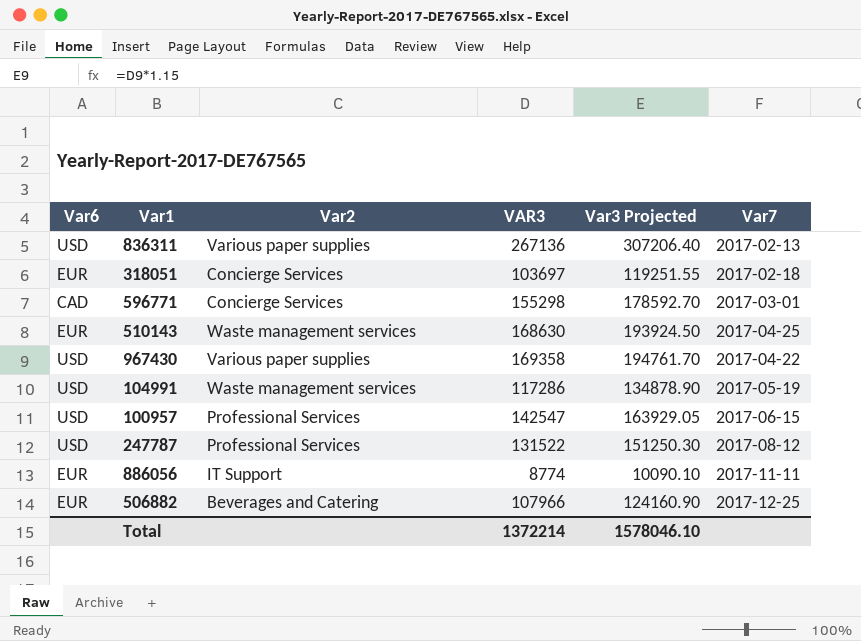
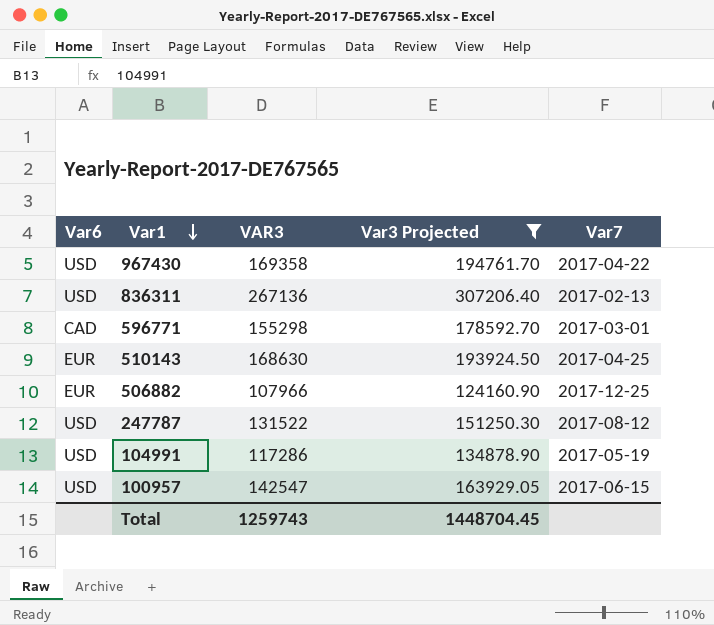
filter: none -> Var3 Projected >= 124160.90
row order: none -> Var1 descending
column Var2 | position: 3 -> none
Total | VAR3: 1372214 -> 1259743
Total | Var3 Projected: 1578046.10 -> 1448704.45

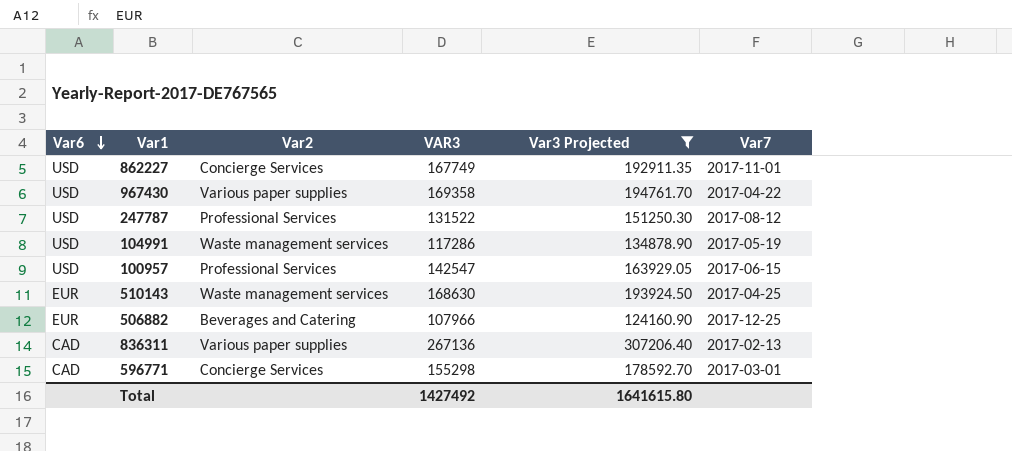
row order: Var1 descending -> Var6 descending
column Var2 | position: none -> 3
row 862227: none -> USD | Concierge Services | 167749 | 192911.35 | 2017-11-01
836311 | Var6: USD -> CAD
Total | VAR3: 1259743 -> 1427492
Total | Var3 Projected: 1448704.45 -> 1641615.80

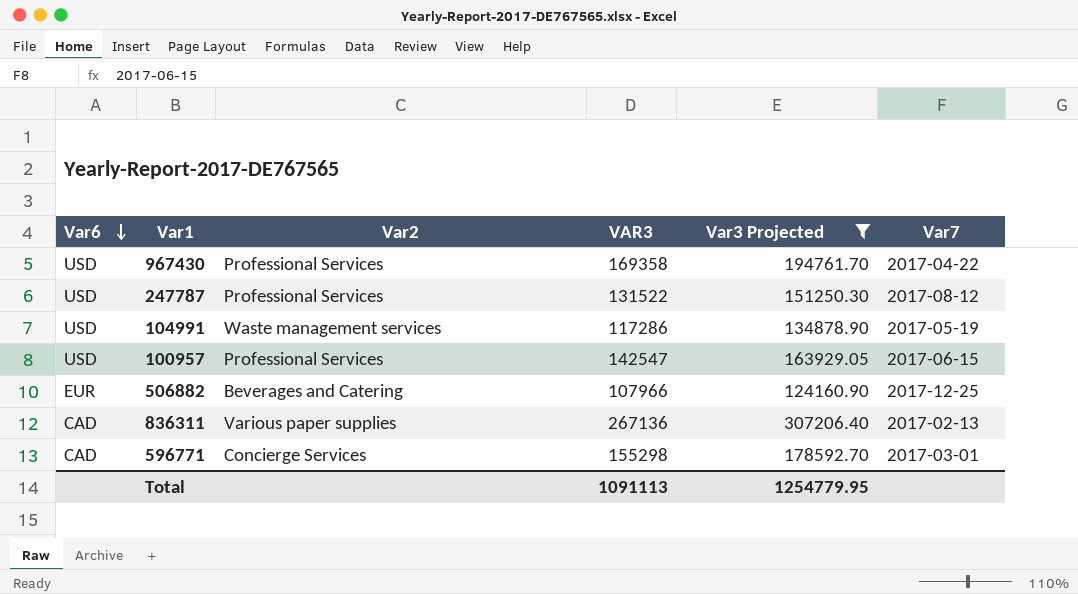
row 862227: USD | Concierge Services | 167749 | 192911.35 | 2017-11-01 -> none
row 510143: EUR | Waste management services | 168630 | 193924.50 | 2017-04-25 -> none
967430 | Var2: Various paper supplies -> Professional Services
Total | VAR3: 1427492 -> 1091113
Total | Var3 Projected: 1641615.80 -> 1254779.95

